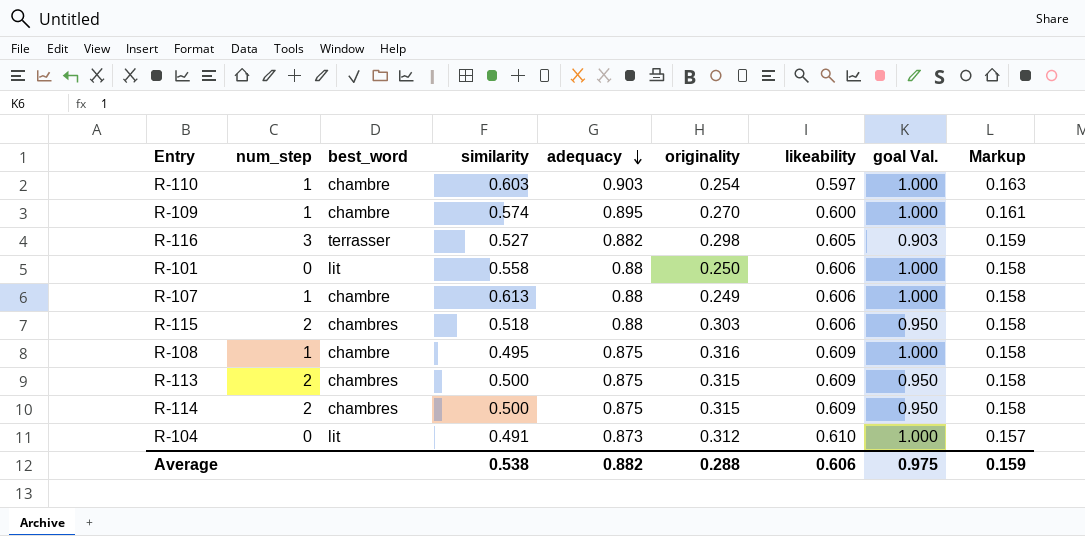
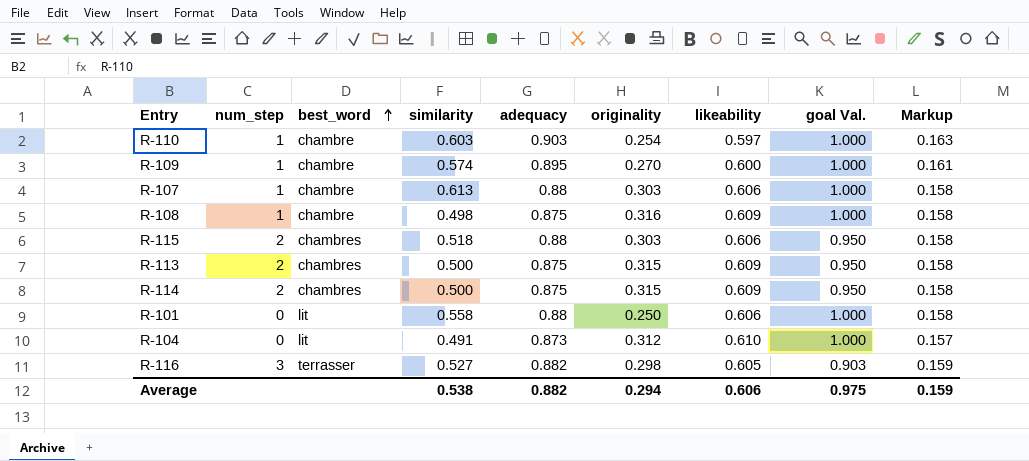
row order: adequacy descending -> best_word ascending
R-107 | originality: 0.249 -> 0.303
R-108 | similarity: 0.495 -> 0.498
Average | originality: 0.288 -> 0.294

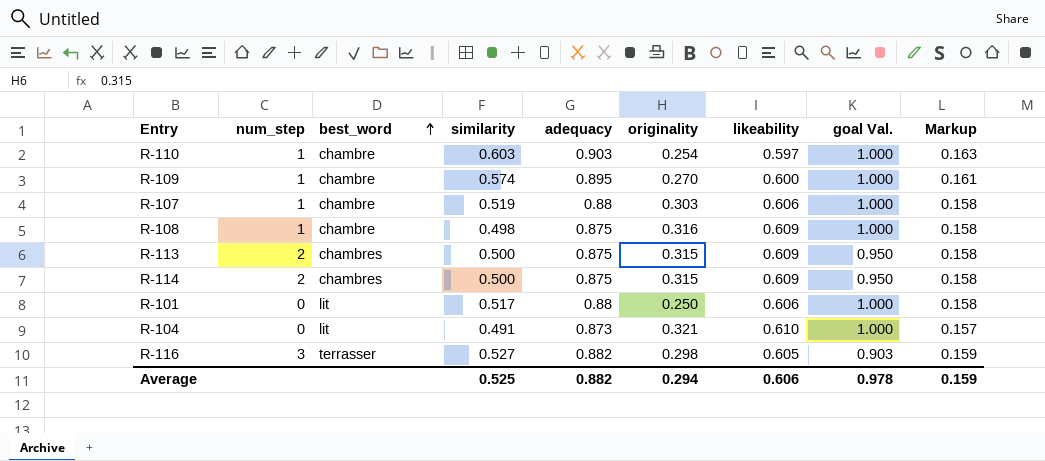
row R-115: 2 | chambres | 0.518 | 0.88 | 0.303 | 0.606 | 0.950 | 0.158 -> none
R-107 | similarity: 0.613 -> 0.519
R-101 | similarity: 0.558 -> 0.517
R-104 | originality: 0.312 -> 0.321
Average | similarity: 0.538 -> 0.525
Average | goal Val.: 0.975 -> 0.978

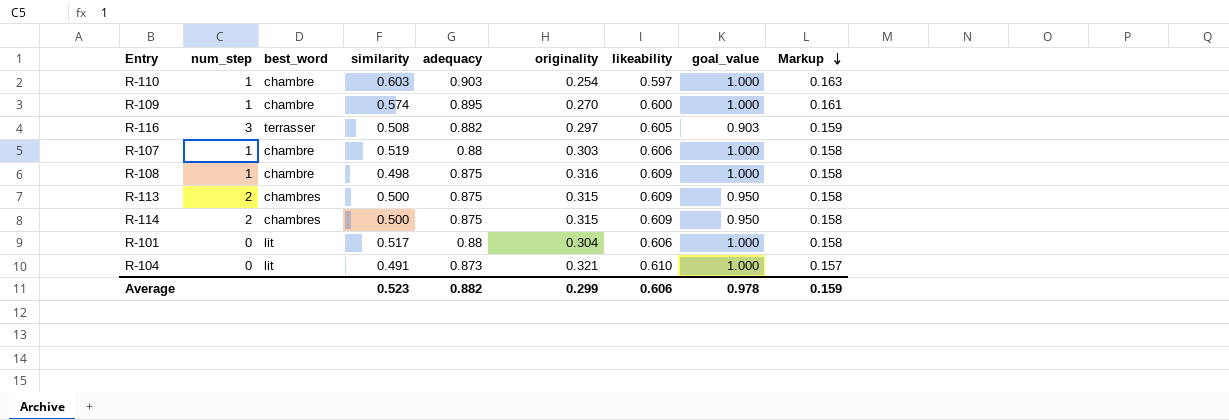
row order: best_word ascending -> Markup descending
column name: goal Val. -> goal_value
R-116 | similarity: 0.527 -> 0.508
R-116 | originality: 0.298 -> 0.297
R-101 | originality: 0.250 -> 0.304
Average | similarity: 0.525 -> 0.523
Average | originality: 0.294 -> 0.299

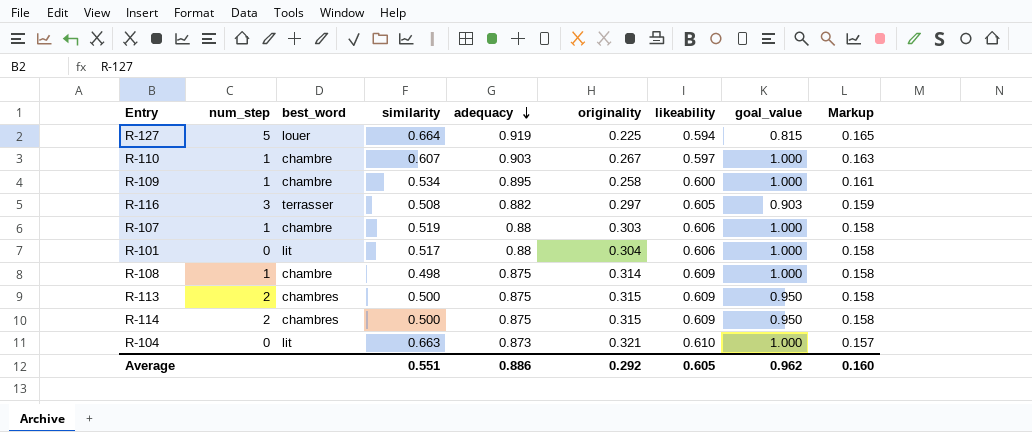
row order: Markup descending -> adequacy descending
row R-127: none -> 5 | louer | 0.664 | 0.919 | 0.225 | 0.594 | 0.815 | 0.165
R-110 | similarity: 0.603 -> 0.607
R-110 | originality: 0.254 -> 0.267
R-109 | similarity: 0.574 -> 0.534
R-109 | originality: 0.270 -> 0.258
R-108 | originality: 0.316 -> 0.314
R-104 | similarity: 0.491 -> 0.663
Average | similarity: 0.523 -> 0.551
Average | adequacy: 0.882 -> 0.886
Average | originality: 0.299 -> 0.292
Average | likeability: 0.606 -> 0.605
Average | goal_value: 0.978 -> 0.962
Average | Markup: 0.159 -> 0.160

